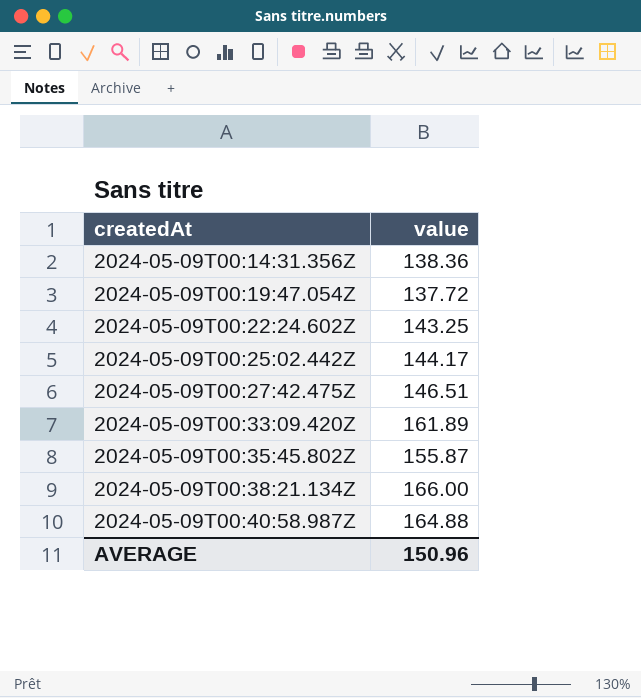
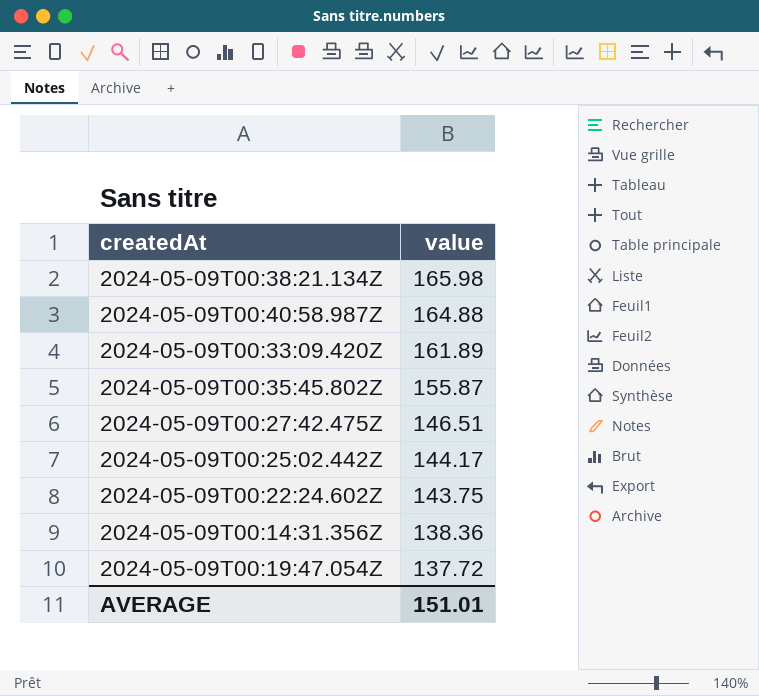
row order: createdAt ascending -> value descending
2024-05-09T00:38:21.134Z | value: 166.00 -> 165.98
2024-05-09T00:22:24.602Z | value: 143.25 -> 143.75
AVERAGE | value: 150.96 -> 151.01

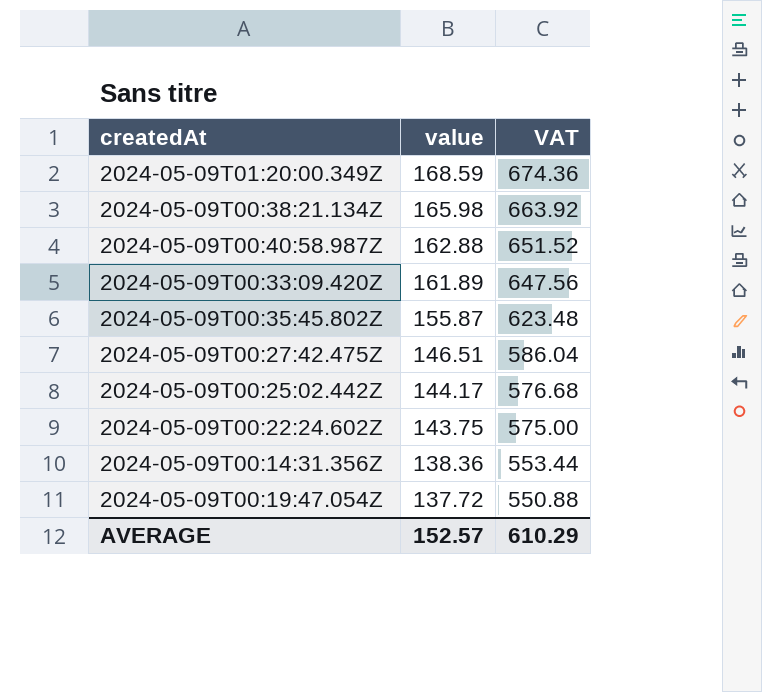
column VAT | formula: none -> [value] * 4
row 2024-05-09T01:20:00.349Z: none -> 168.59 | 674.36
2024-05-09T00:40:58.987Z | value: 164.88 -> 162.88
AVERAGE | value: 151.01 -> 152.57

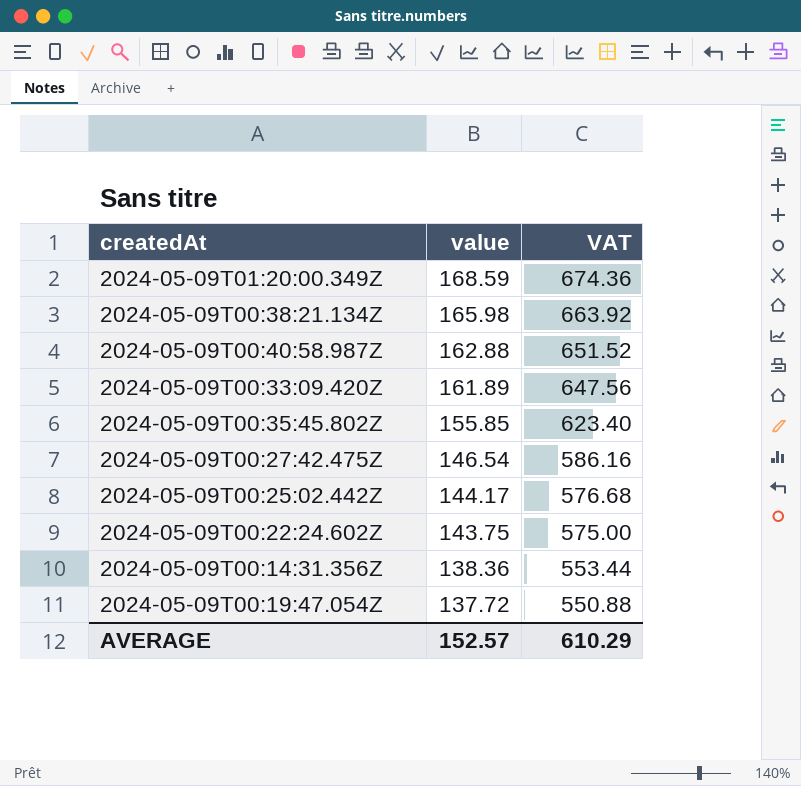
2024-05-09T00:35:45.802Z | value: 155.87 -> 155.85
2024-05-09T00:35:45.802Z | VAT: 623.48 -> 623.40
2024-05-09T00:27:42.475Z | value: 146.51 -> 146.54
2024-05-09T00:27:42.475Z | VAT: 586.04 -> 586.16

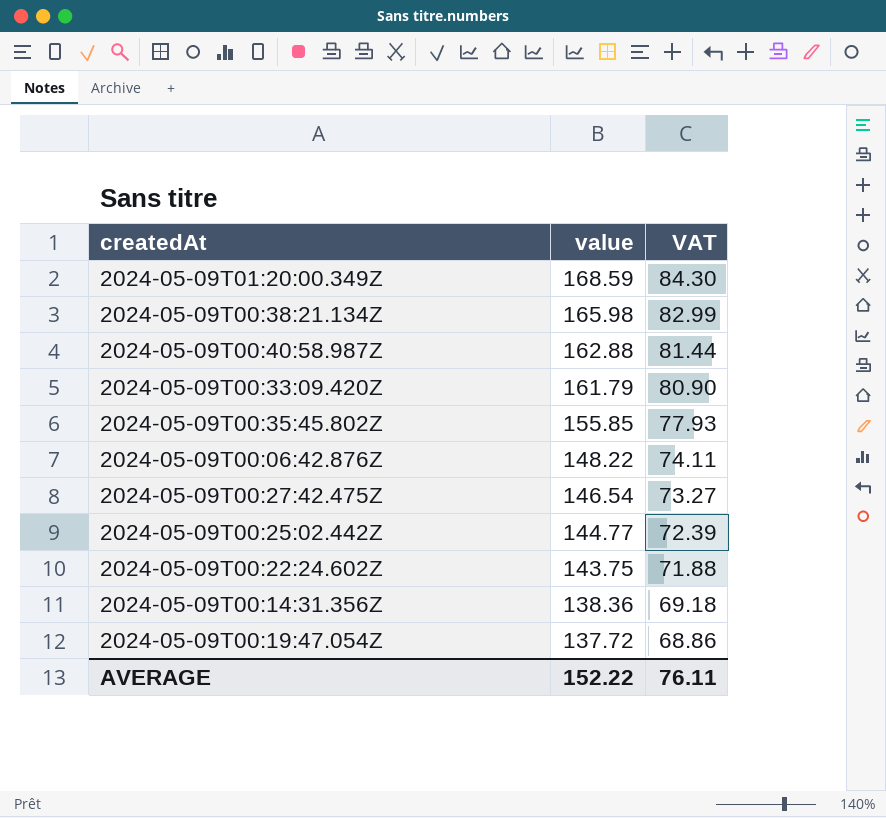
column VAT | formula: [value] * 4 -> [value] * 0.5
2024-05-09T00:33:09.420Z | value: 161.89 -> 161.79
row 2024-05-09T00:06:42.876Z: none -> 148.22 | 74.11
2024-05-09T00:25:02.442Z | value: 144.17 -> 144.77
AVERAGE | value: 152.57 -> 152.22
AVERAGE | VAT: 610.29 -> 76.11

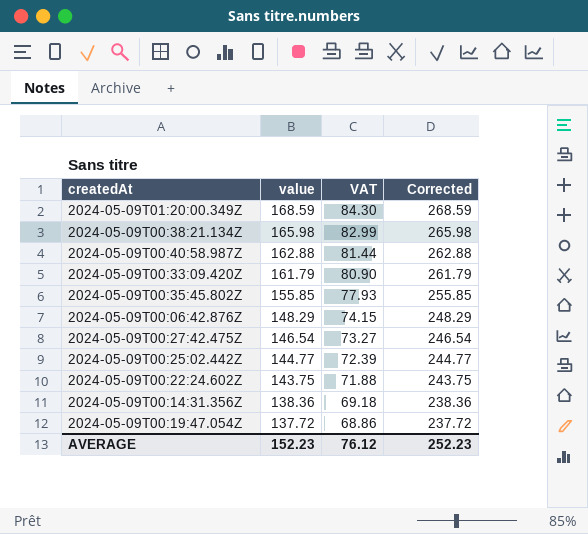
column Corrected | formula: none -> [value] + 100
2024-05-09T00:06:42.876Z | value: 148.22 -> 148.29
2024-05-09T00:06:42.876Z | VAT: 74.11 -> 74.15
AVERAGE | value: 152.22 -> 152.23
AVERAGE | VAT: 76.11 -> 76.12

